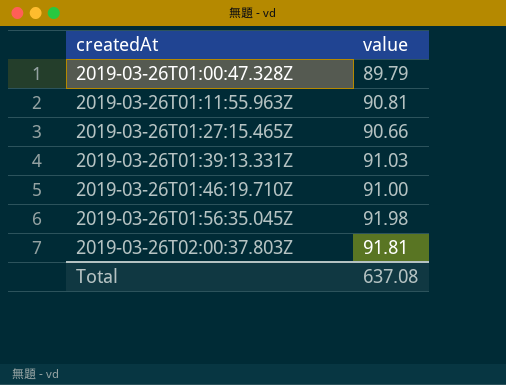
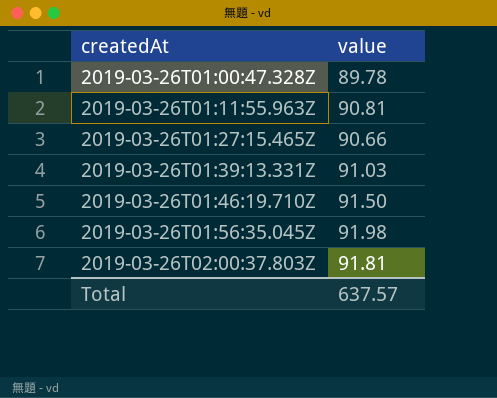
2019-03-26T01:00:47.328Z | value: 89.79 -> 89.78
2019-03-26T01:46:19.710Z | value: 91.00 -> 91.50
Total | value: 637.08 -> 637.57

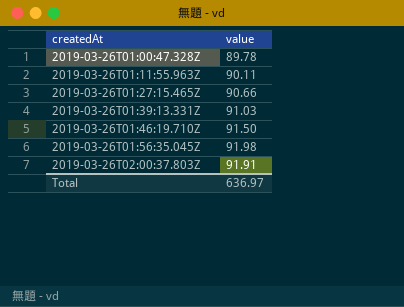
2019-03-26T01:11:55.963Z | value: 90.81 -> 90.11
2019-03-26T02:00:37.803Z | value: 91.81 -> 91.91
Total | value: 637.57 -> 636.97

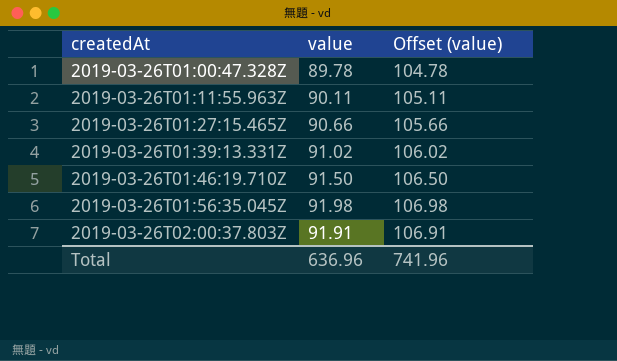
column Offset (value) | formula: none -> [value] + 15
2019-03-26T01:39:13.331Z | value: 91.03 -> 91.02
Total | value: 636.97 -> 636.96

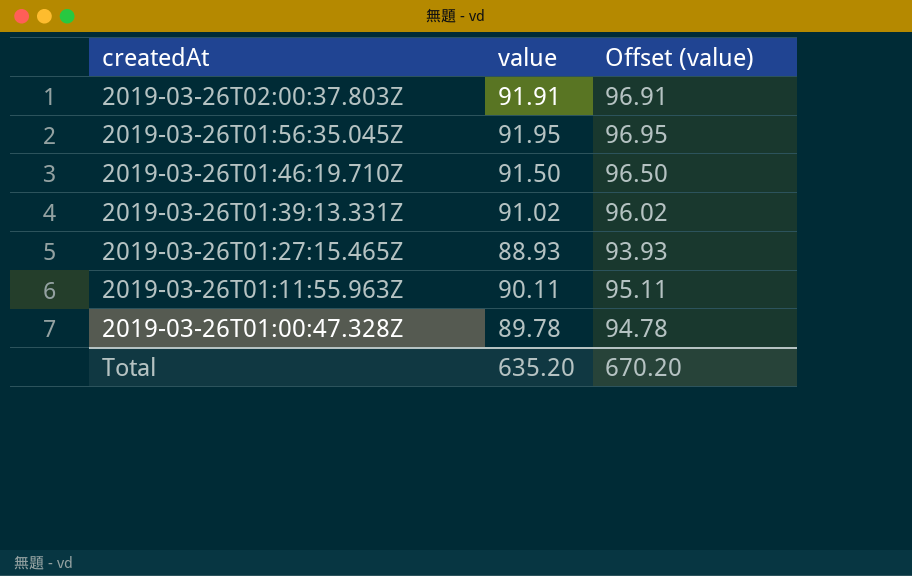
row order: createdAt ascending -> createdAt descending
column Offset (value) | formula: [value] + 15 -> [value] + 5
2019-03-26T01:56:35.045Z | value: 91.98 -> 91.95
2019-03-26T01:27:15.465Z | value: 90.66 -> 88.93
Total | value: 636.96 -> 635.20
Total | Offset (value): 741.96 -> 670.20

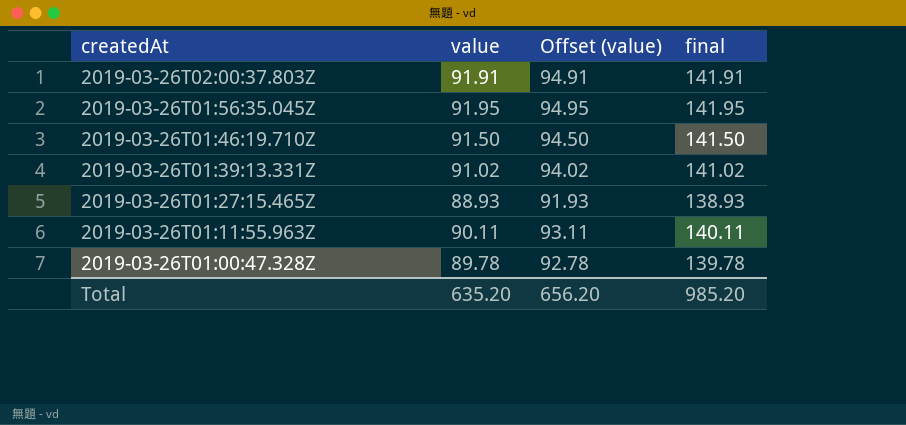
column Offset (value) | formula: [value] + 5 -> [value] + 3
column final | formula: none -> [value] + 50
Total | Offset (value): 670.20 -> 656.20

